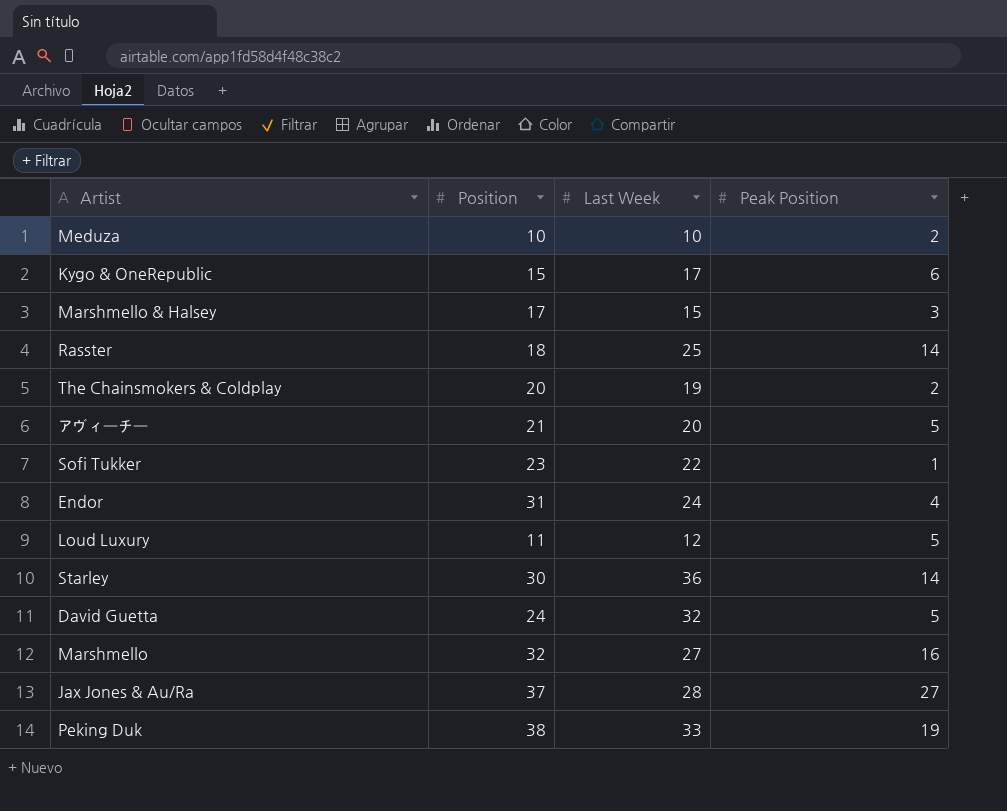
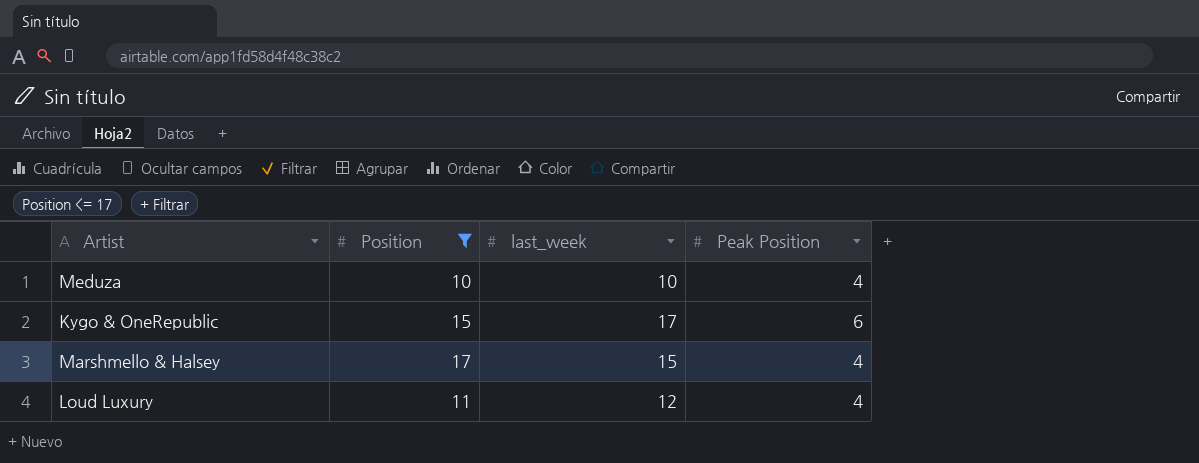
filter: none -> Position <= 17
column name: Last Week -> last_week
Meduza | Peak Position: 2 -> 4
Marshmello & Halsey | Peak Position: 3 -> 4
Loud Luxury | Peak Position: 5 -> 4

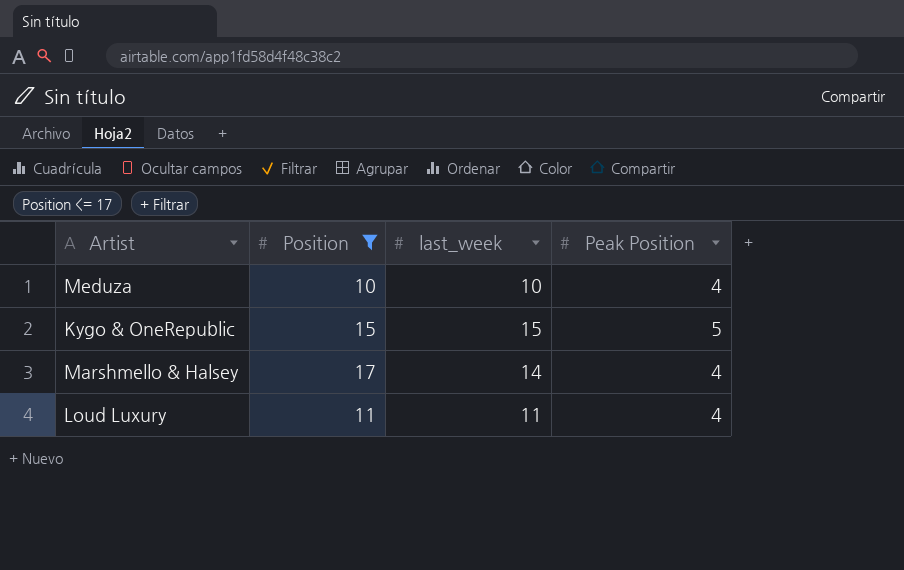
Kygo & OneRepublic | last_week: 17 -> 15
Kygo & OneRepublic | Peak Position: 6 -> 5
Marshmello & Halsey | last_week: 15 -> 14
Loud Luxury | last_week: 12 -> 11

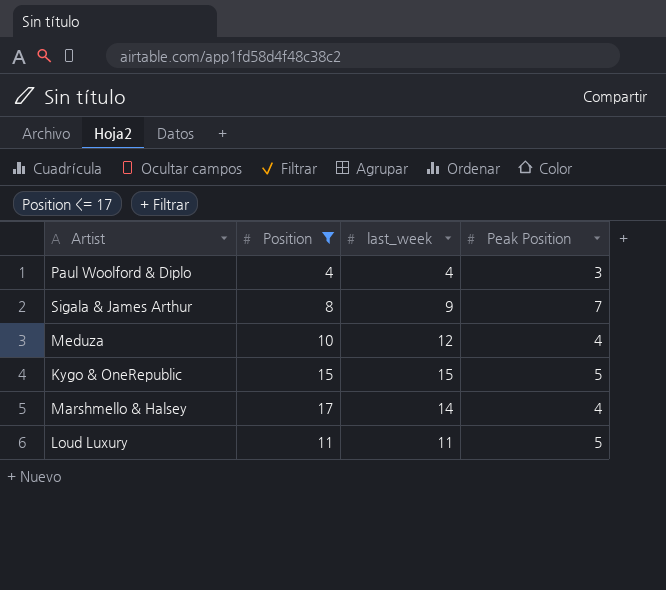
row Paul Woolford & Diplo: none -> 4 | 4 | 3
row Sigala & James Arthur: none -> 8 | 9 | 7
Meduza | last_week: 10 -> 12
Loud Luxury | Peak Position: 4 -> 5

